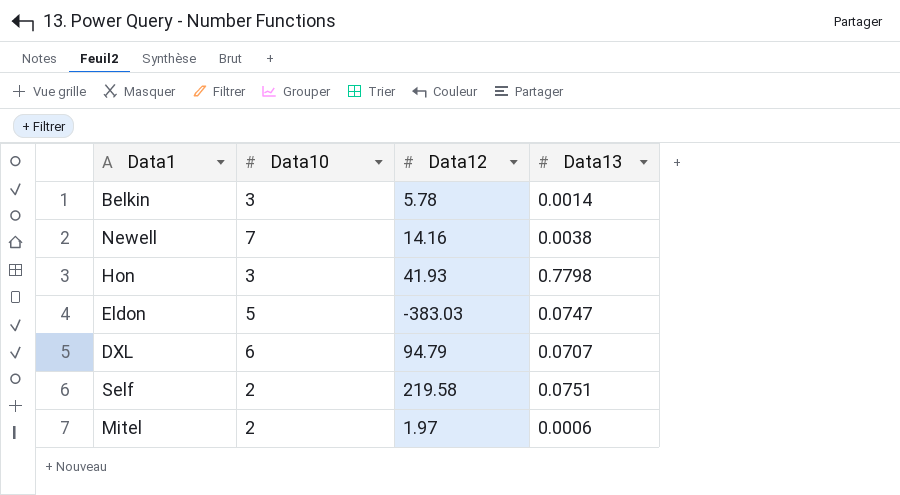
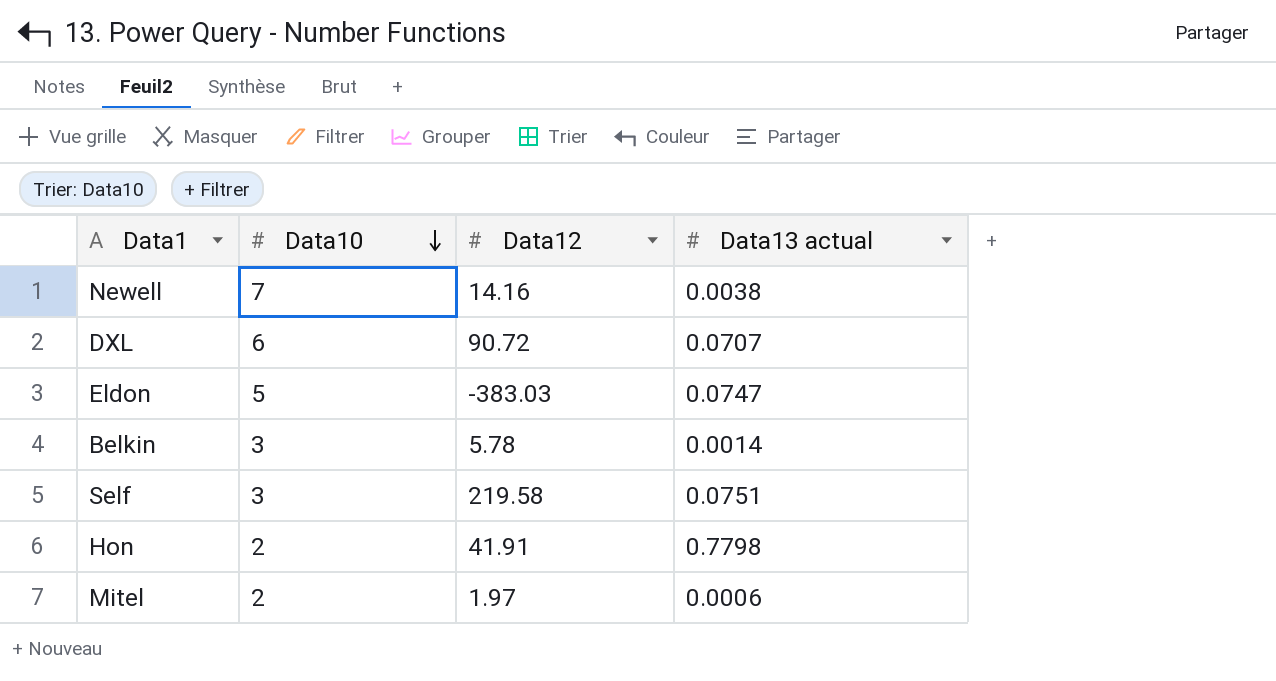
row order: none -> Data10 descending
column name: Data13 -> Data13 actual
DXL | Data12: 94.79 -> 90.72
Self | Data10: 2 -> 3
Hon | Data10: 3 -> 2
Hon | Data12: 41.93 -> 41.91

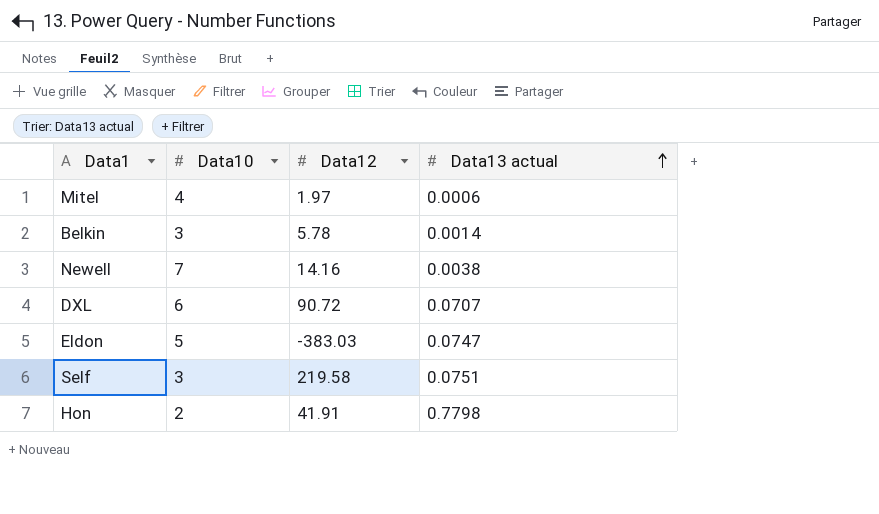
row order: Data10 descending -> Data13 actual ascending
Mitel | Data10: 2 -> 4

